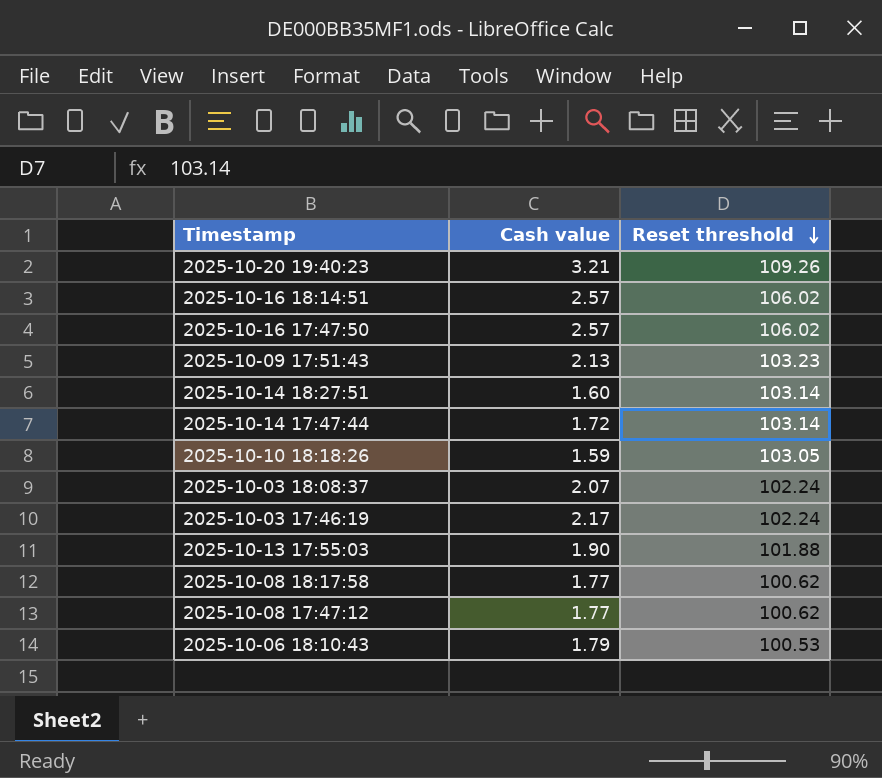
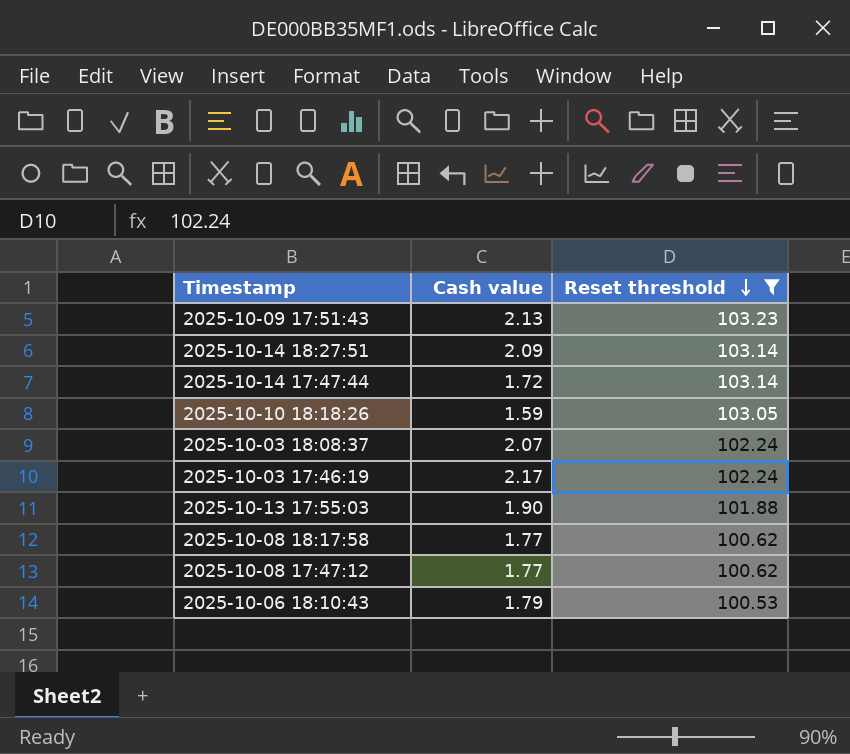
filter: none -> Reset threshold <= 103.23
2025-10-14 18:27:51 | Cash value: 1.60 -> 2.09

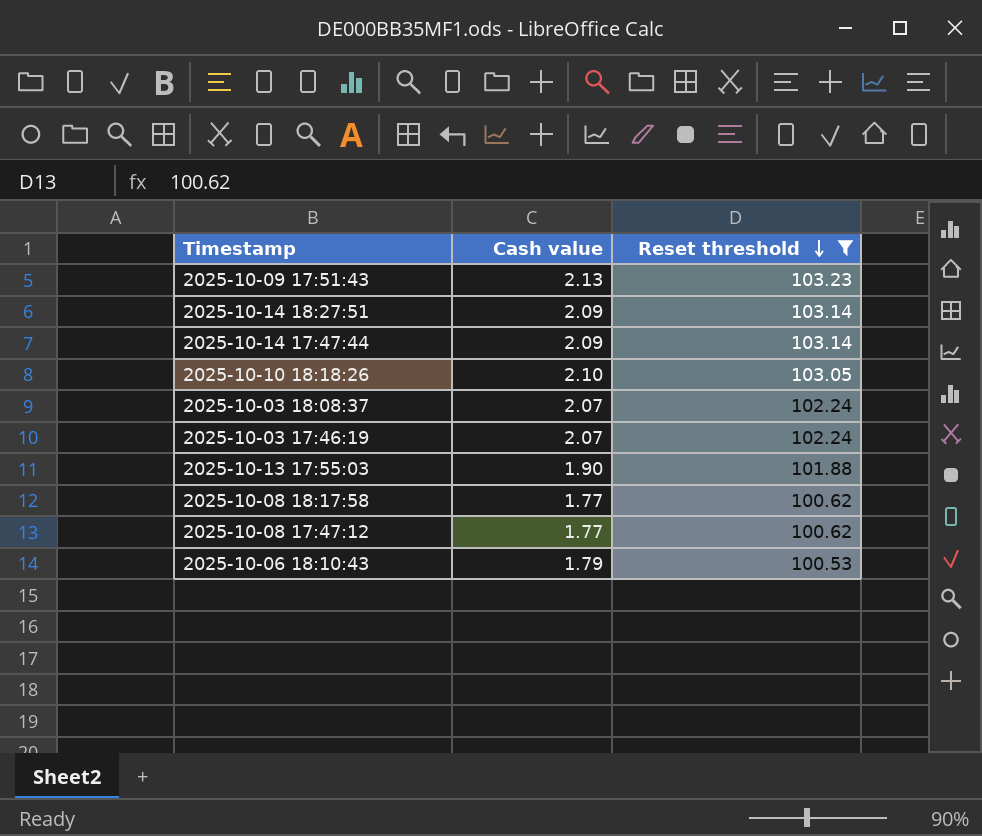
2025-10-14 17:47:44 | Cash value: 1.72 -> 2.09
2025-10-10 18:18:26 | Cash value: 1.59 -> 2.10
2025-10-03 17:46:19 | Cash value: 2.17 -> 2.07

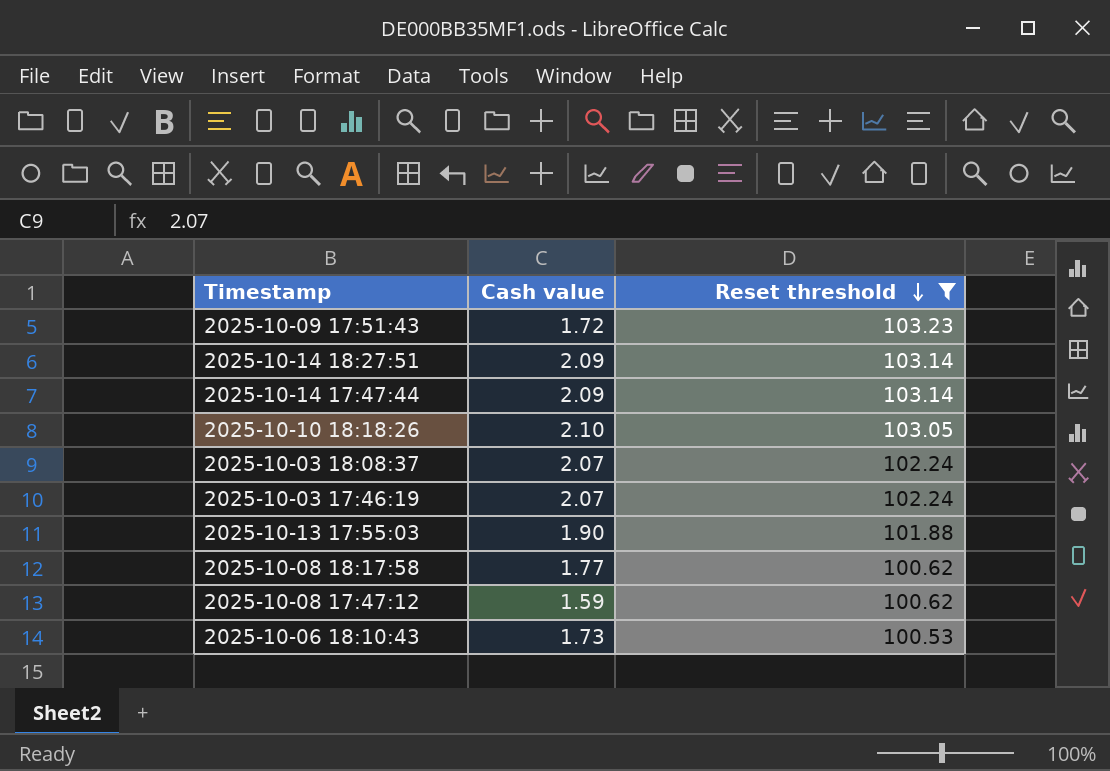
2025-10-09 17:51:43 | Cash value: 2.13 -> 1.72
2025-10-08 17:47:12 | Cash value: 1.77 -> 1.59
2025-10-06 18:10:43 | Cash value: 1.79 -> 1.73

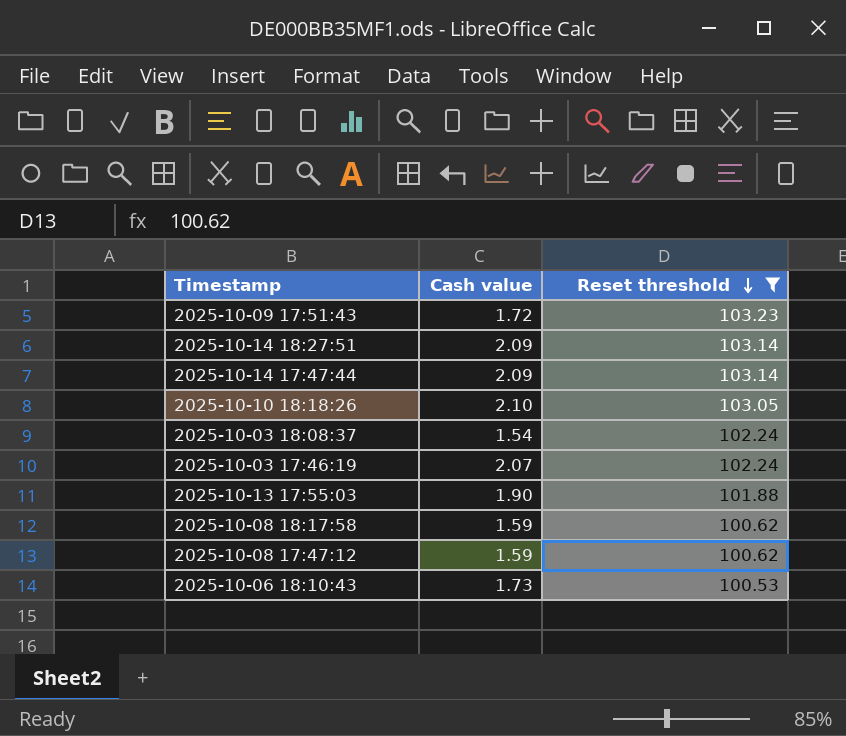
2025-10-03 18:08:37 | Cash value: 2.07 -> 1.54
2025-10-08 18:17:58 | Cash value: 1.77 -> 1.59

